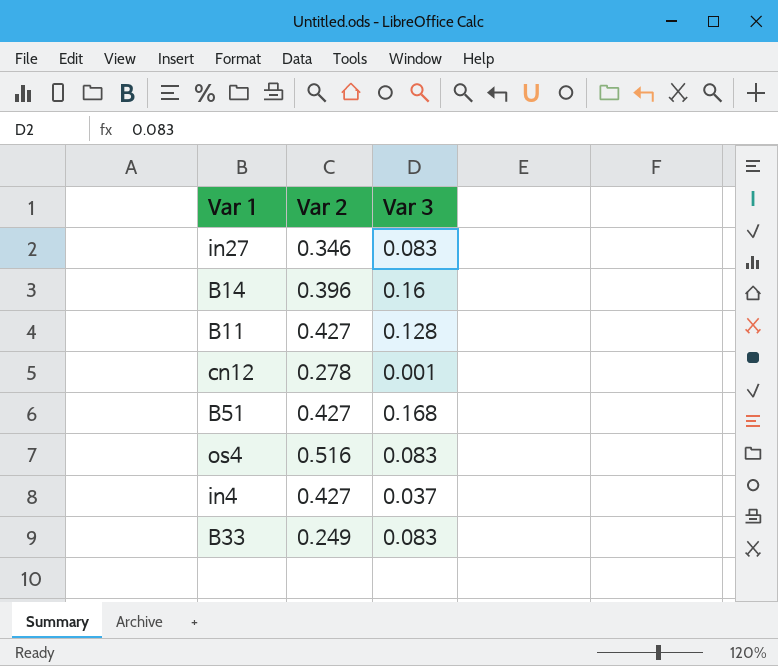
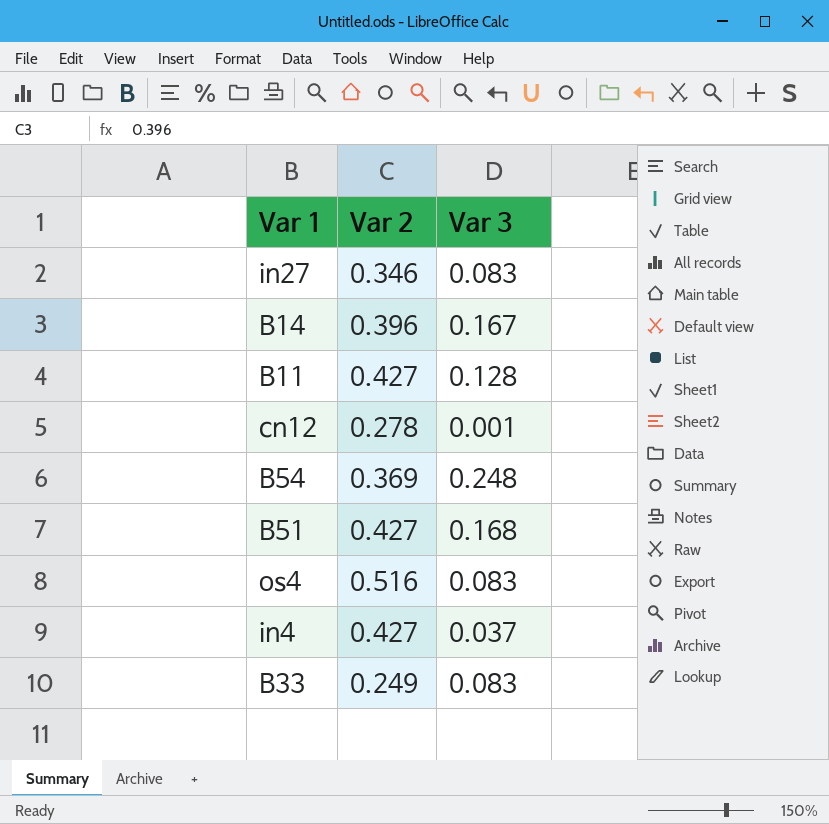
B14 | Var 3: 0.16 -> 0.167
row B54: none -> 0.369 | 0.248

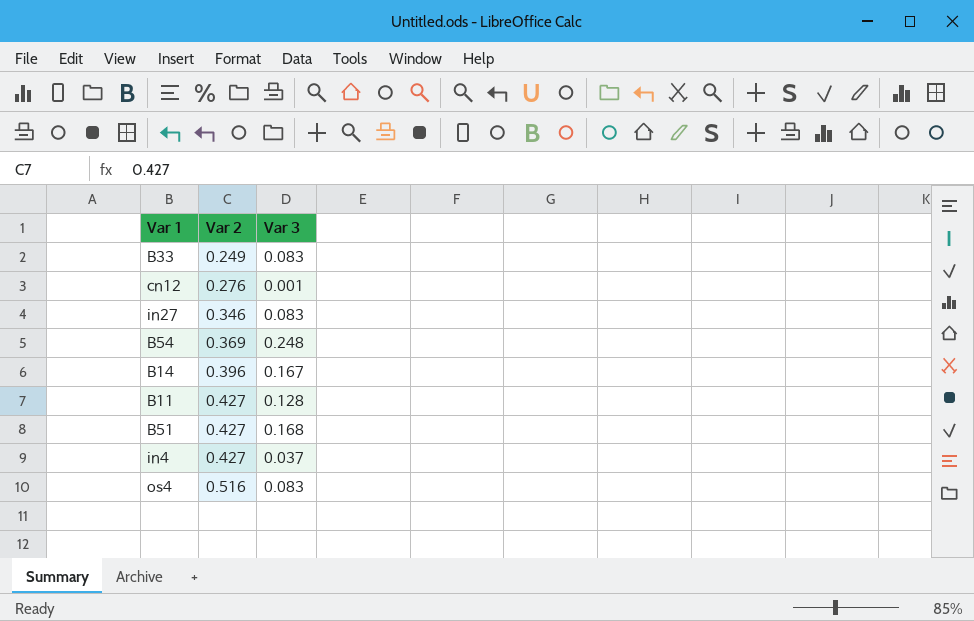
row order: none -> Var 2 ascending
cn12 | Var 2: 0.278 -> 0.276

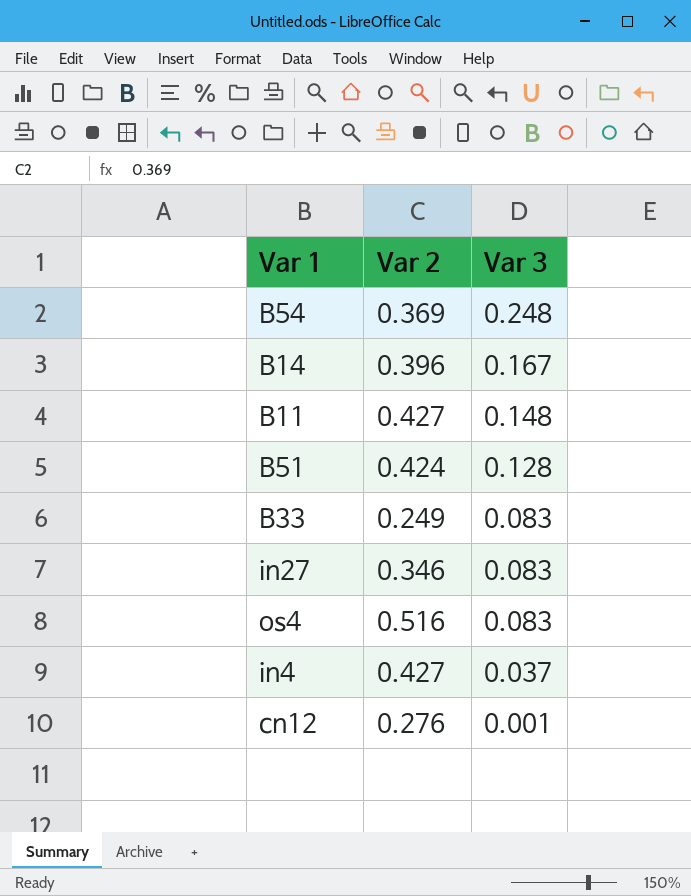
row order: Var 2 ascending -> Var 3 descending
B11 | Var 3: 0.128 -> 0.148
B51 | Var 2: 0.427 -> 0.424
B51 | Var 3: 0.168 -> 0.128

